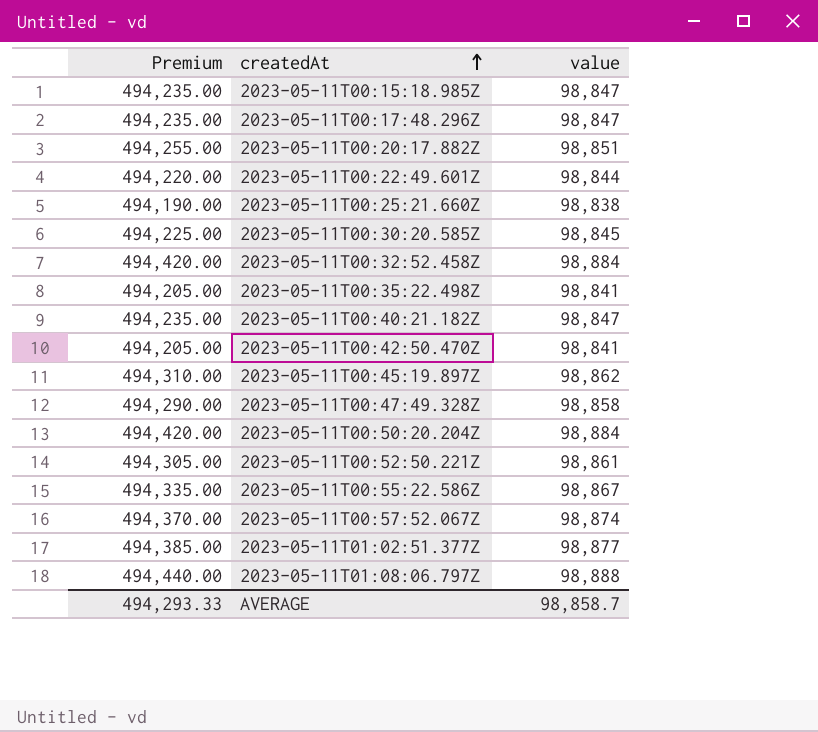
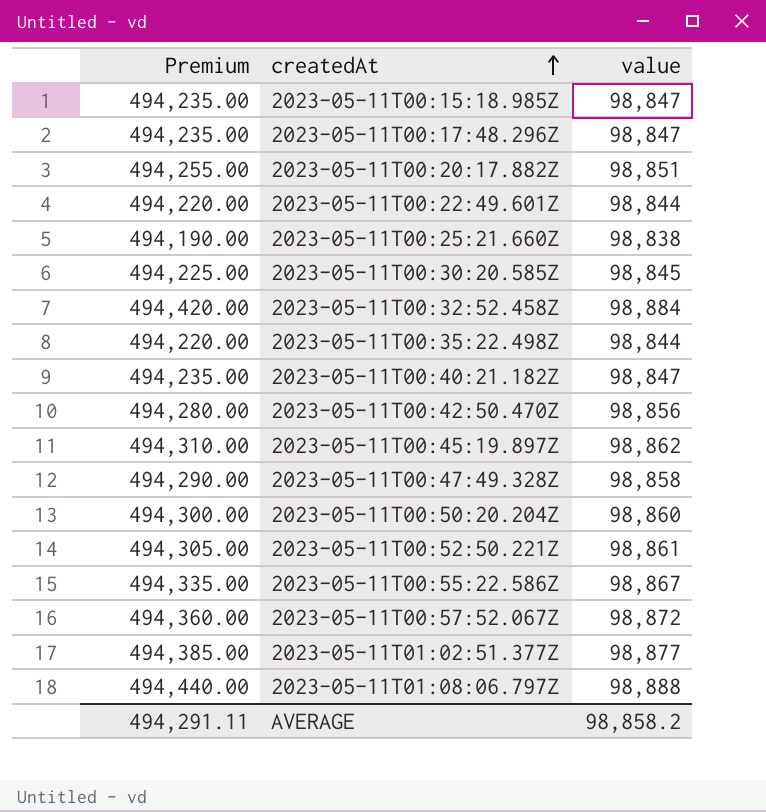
2023-05-11T00:35:22.498Z | Premium: 494,205.00 -> 494,220.00
2023-05-11T00:35:22.498Z | value: 98,841 -> 98,844
2023-05-11T00:42:50.470Z | Premium: 494,205.00 -> 494,280.00
2023-05-11T00:42:50.470Z | value: 98,841 -> 98,856
2023-05-11T00:50:20.204Z | Premium: 494,420.00 -> 494,300.00
2023-05-11T00:50:20.204Z | value: 98,884 -> 98,860
2023-05-11T00:57:52.067Z | Premium: 494,370.00 -> 494,360.00
2023-05-11T00:57:52.067Z | value: 98,874 -> 98,872
AVERAGE | Premium: 494,293.33 -> 494,291.11
AVERAGE | value: 98,858.7 -> 98,858.2

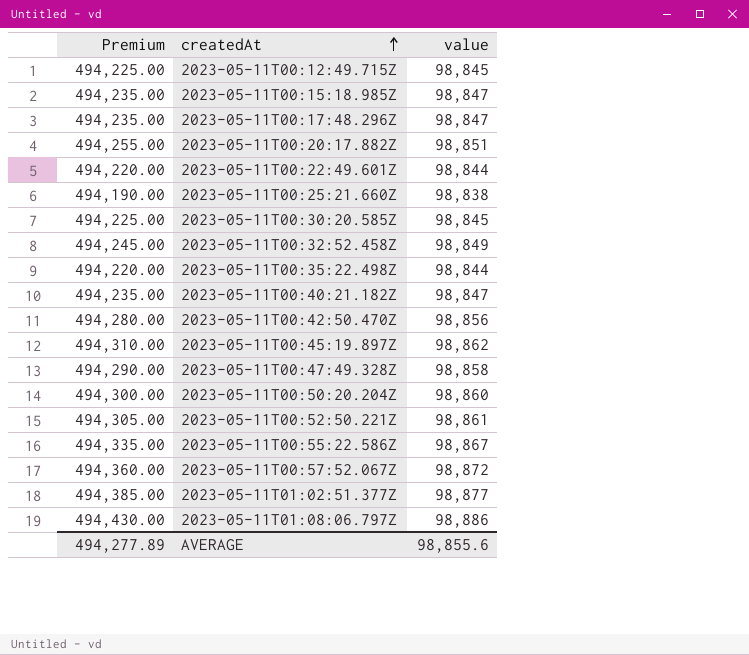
row 2023-05-11T00:12:49.715Z: none -> 494,225.00 | 98,845
2023-05-11T00:32:52.458Z | Premium: 494,420.00 -> 494,245.00
2023-05-11T00:32:52.458Z | value: 98,884 -> 98,849
2023-05-11T01:08:06.797Z | Premium: 494,440.00 -> 494,430.00
2023-05-11T01:08:06.797Z | value: 98,888 -> 98,886
AVERAGE | Premium: 494,291.11 -> 494,277.89
AVERAGE | value: 98,858.2 -> 98,855.6

